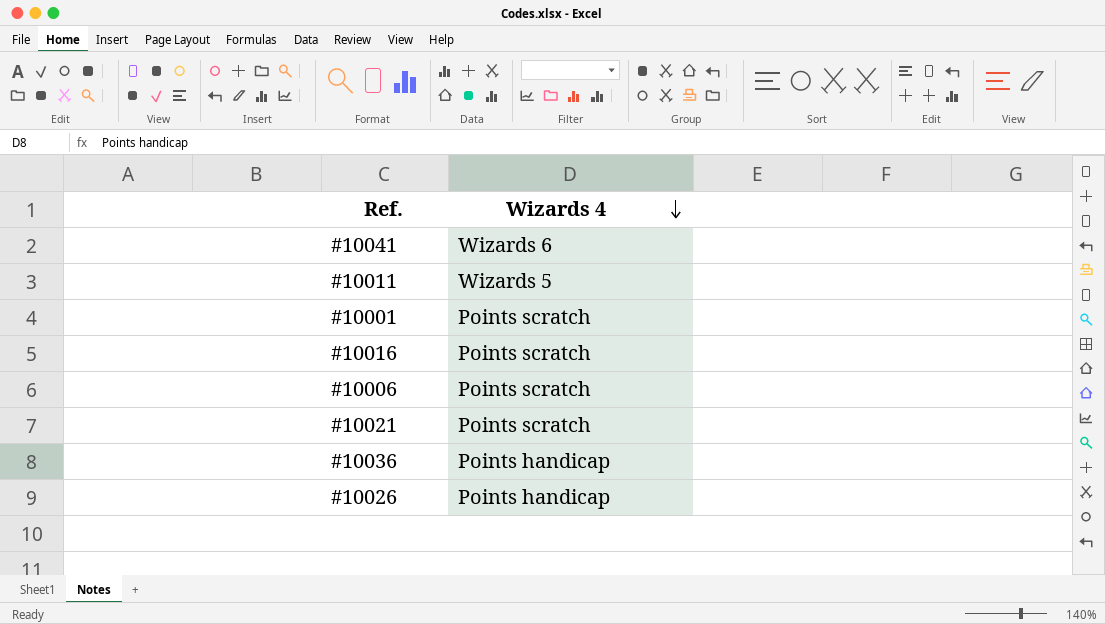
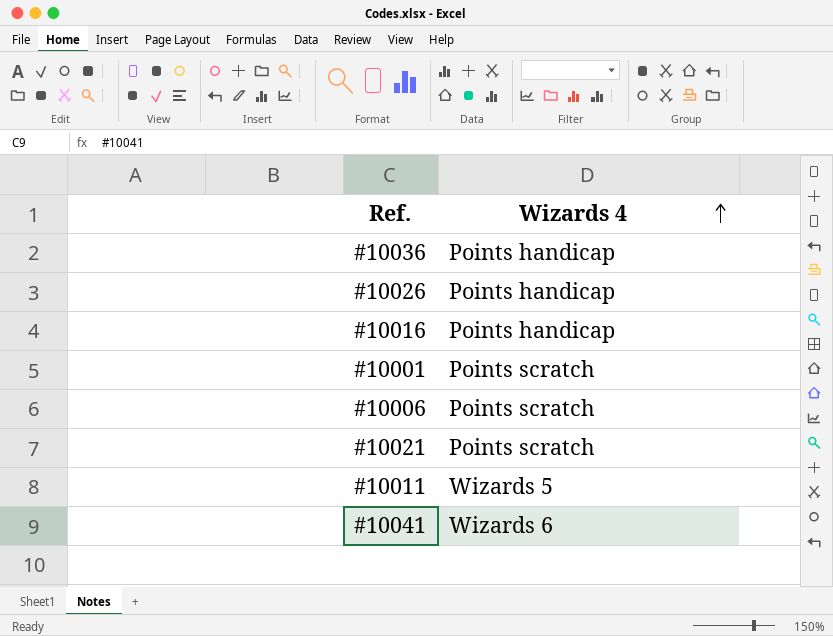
row order: Wizards 4 descending -> Wizards 4 ascending
#10016 | Wizards 4: Points scratch -> Points handicap

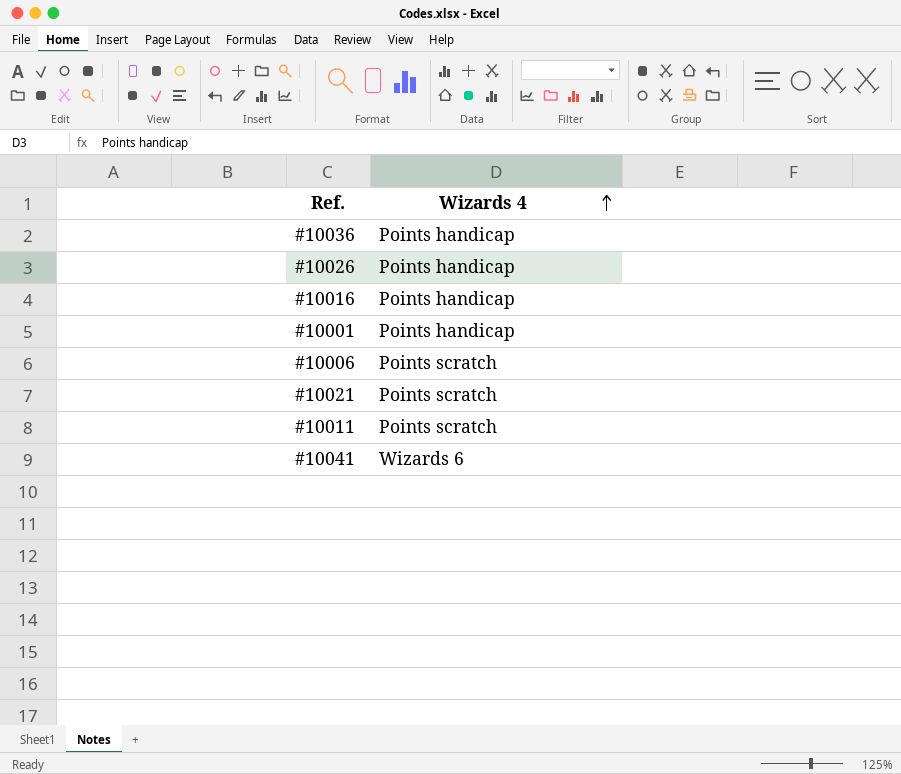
#10001 | Wizards 4: Points scratch -> Points handicap
#10011 | Wizards 4: Wizards 5 -> Points scratch

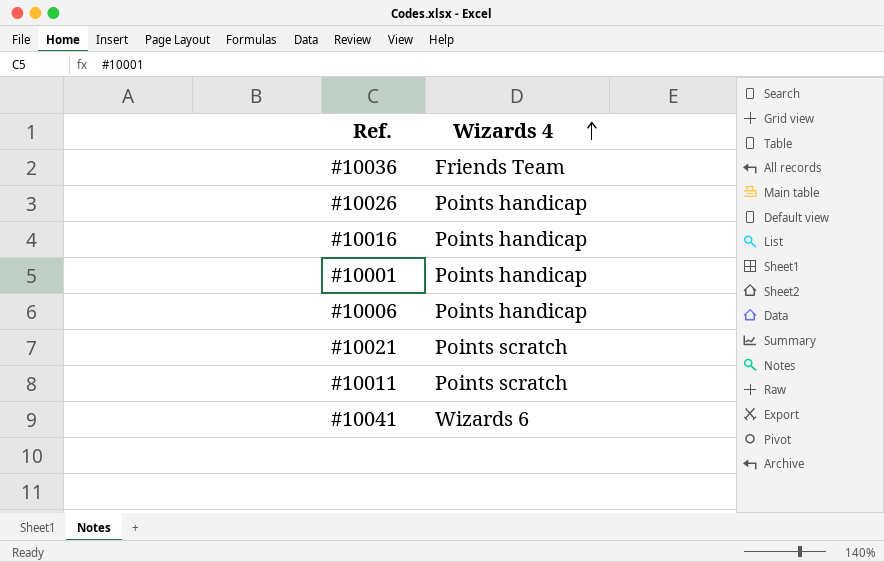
#10036 | Wizards 4: Points handicap -> Friends Team
#10006 | Wizards 4: Points scratch -> Points handicap

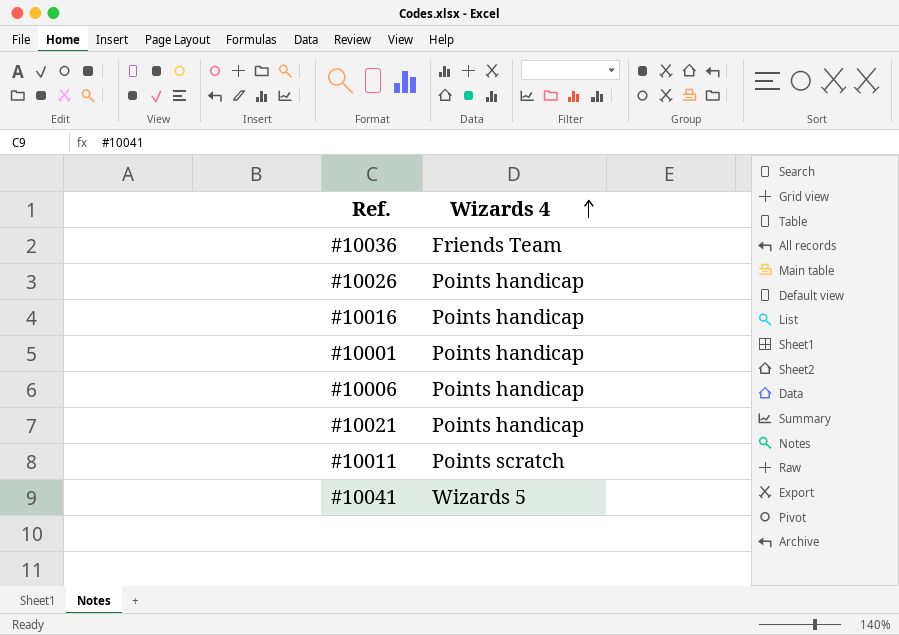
#10021 | Wizards 4: Points scratch -> Points handicap
#10041 | Wizards 4: Wizards 6 -> Wizards 5

